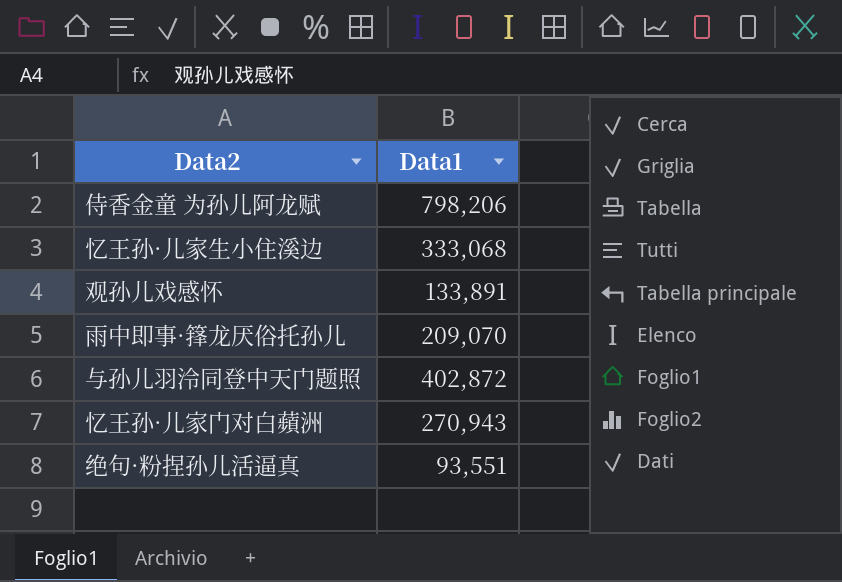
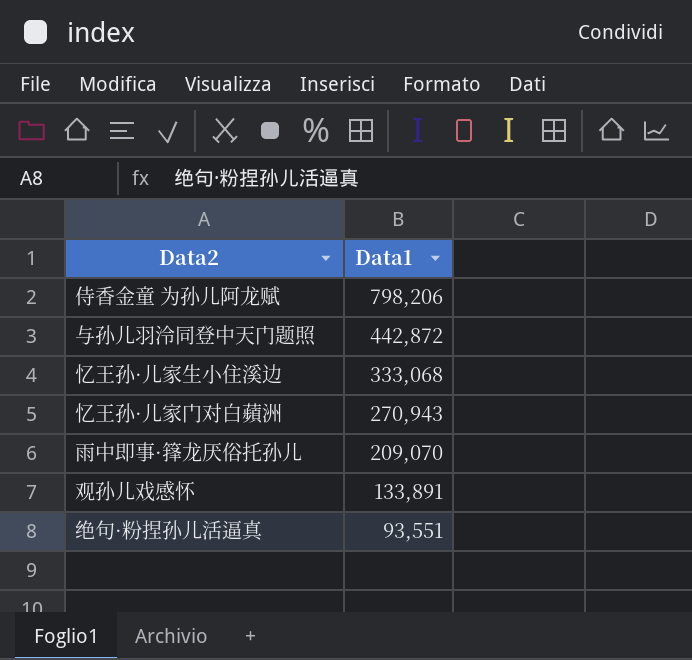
row order: none -> Data1 descending
与孙儿羽泠同登中天门题照 | Data1: 402,872 -> 442,872

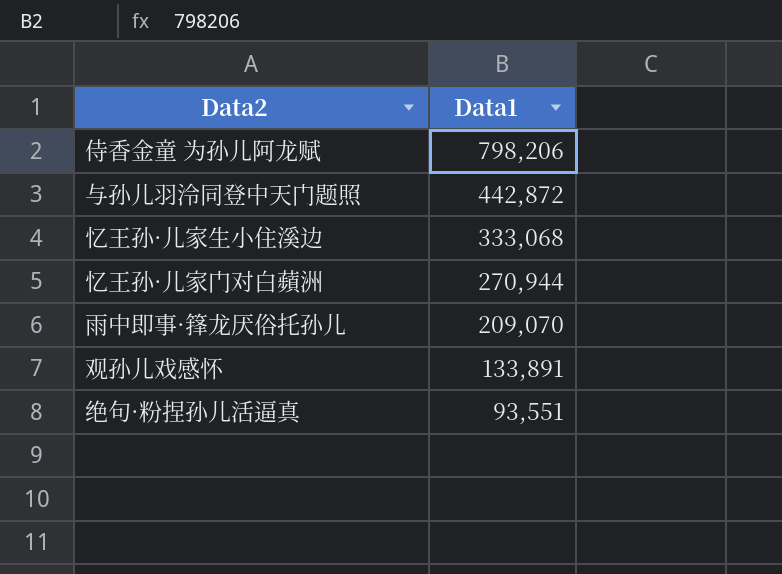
忆王孙·儿家门对白蘋洲 | Data1: 270,943 -> 270,944

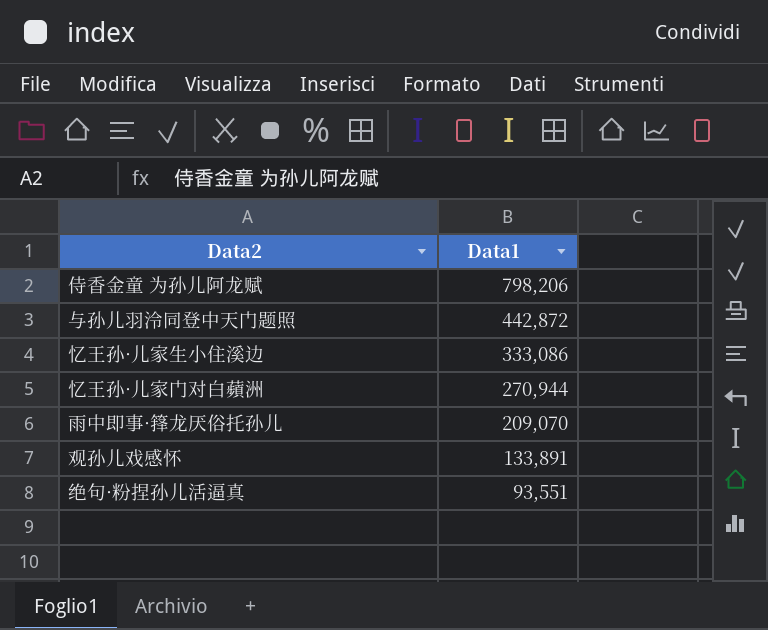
忆王孙·儿家生小住溪边 | Data1: 333,068 -> 333,086

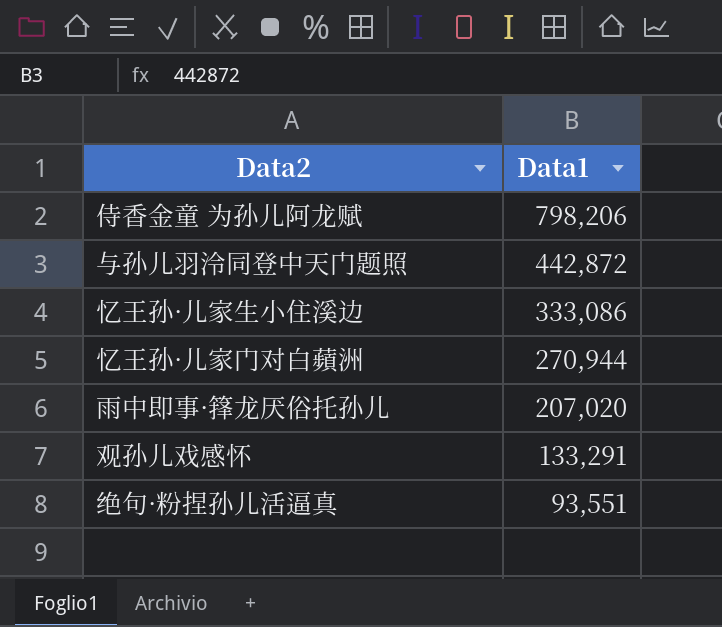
雨中即事·箨龙厌俗托孙儿 | Data1: 209,070 -> 207,020
观孙儿戏感怀 | Data1: 133,891 -> 133,291

